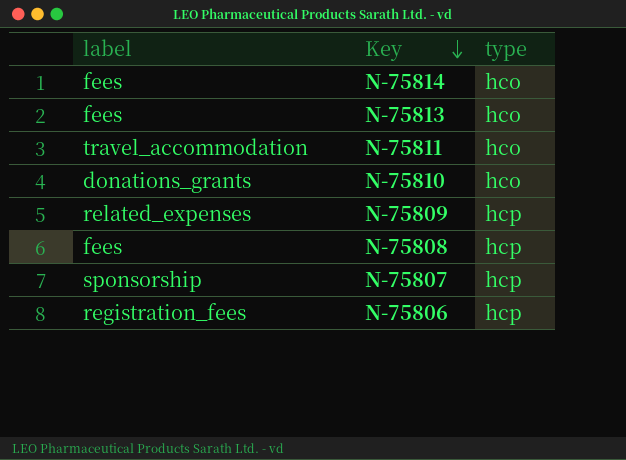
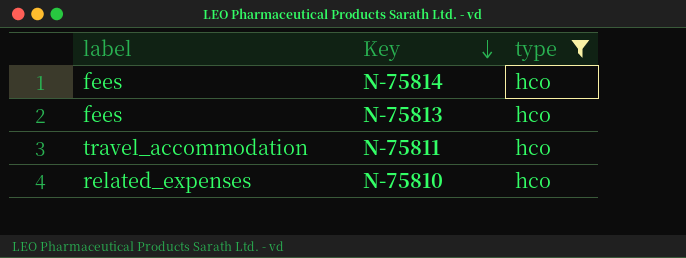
filter: none -> type = hco
N-75810 | label: donations_grants -> related_expenses

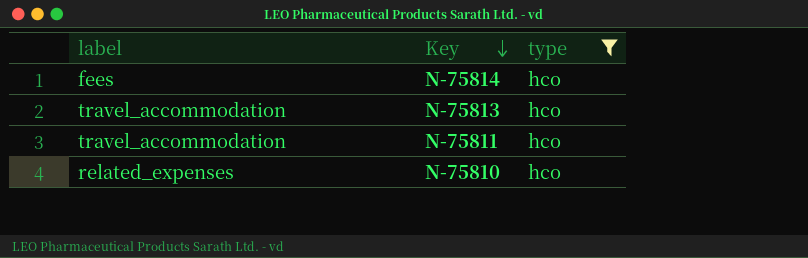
N-75813 | label: fees -> travel_accommodation

